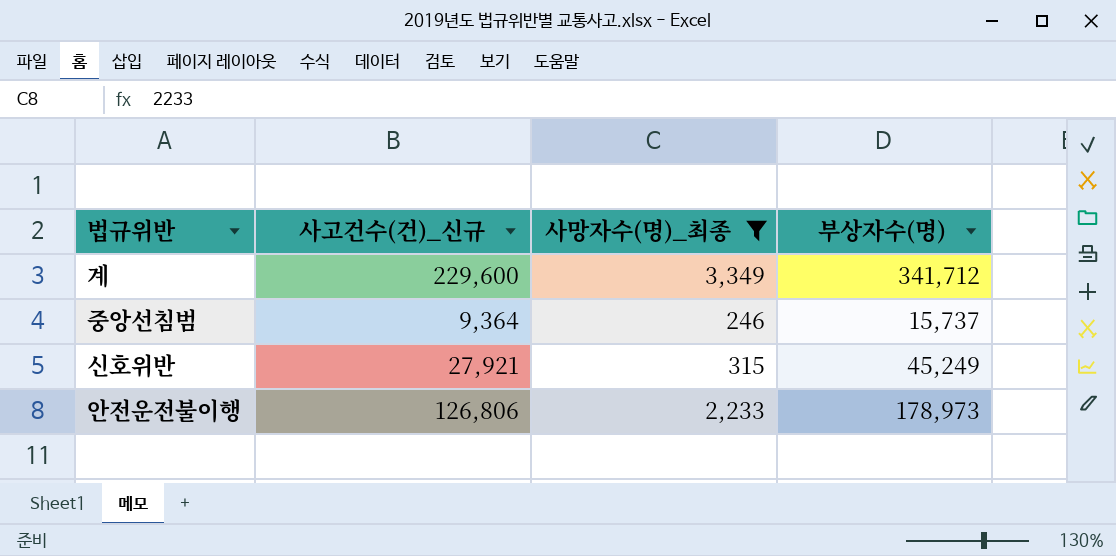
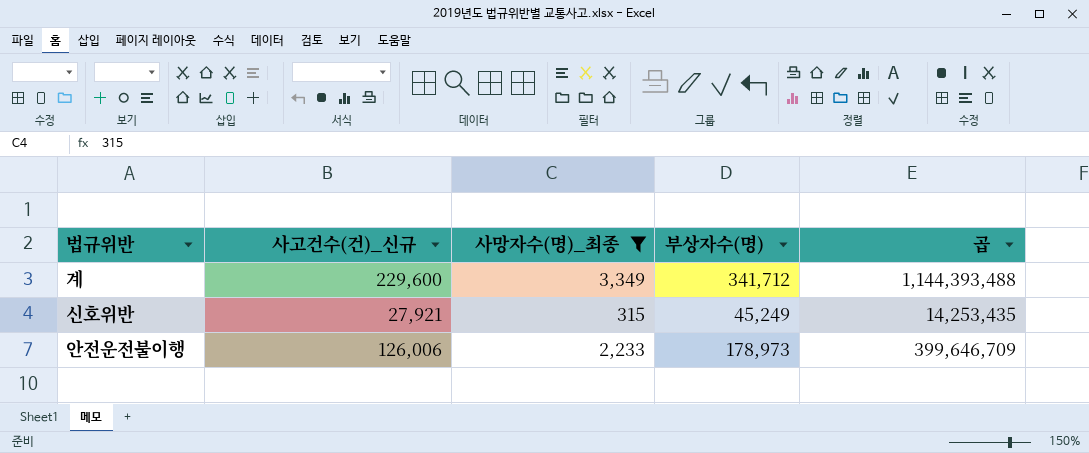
column 곱 | formula: none -> [사망자수(명)_최종] * [부상자수(명)]
row 중앙선침범: 9,364 | 246 | 15,737 -> none
안전운전불이행 | 사고건수(건)_신규: 126,806 -> 126,006

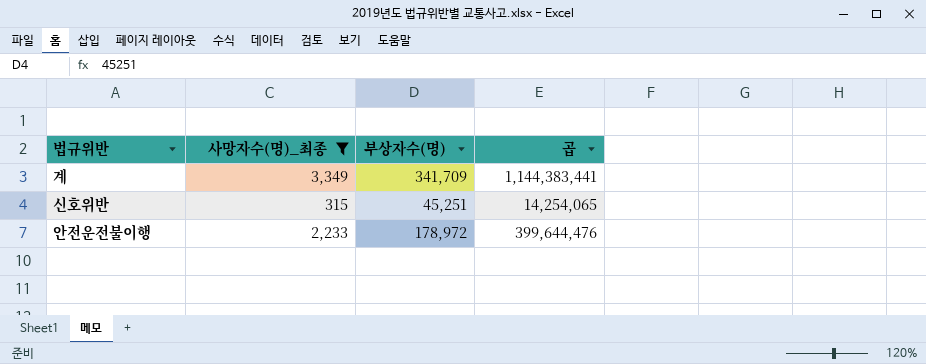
column 사고건수(건)_신규 | position: 2 -> none
계 | 부상자수(명): 341,712 -> 341,709
계 | 곱: 1,144,393,488 -> 1,144,383,441
신호위반 | 부상자수(명): 45,249 -> 45,251
신호위반 | 곱: 14,253,435 -> 14,254,065
안전운전불이행 | 부상자수(명): 178,973 -> 178,972
안전운전불이행 | 곱: 399,646,709 -> 399,644,476

